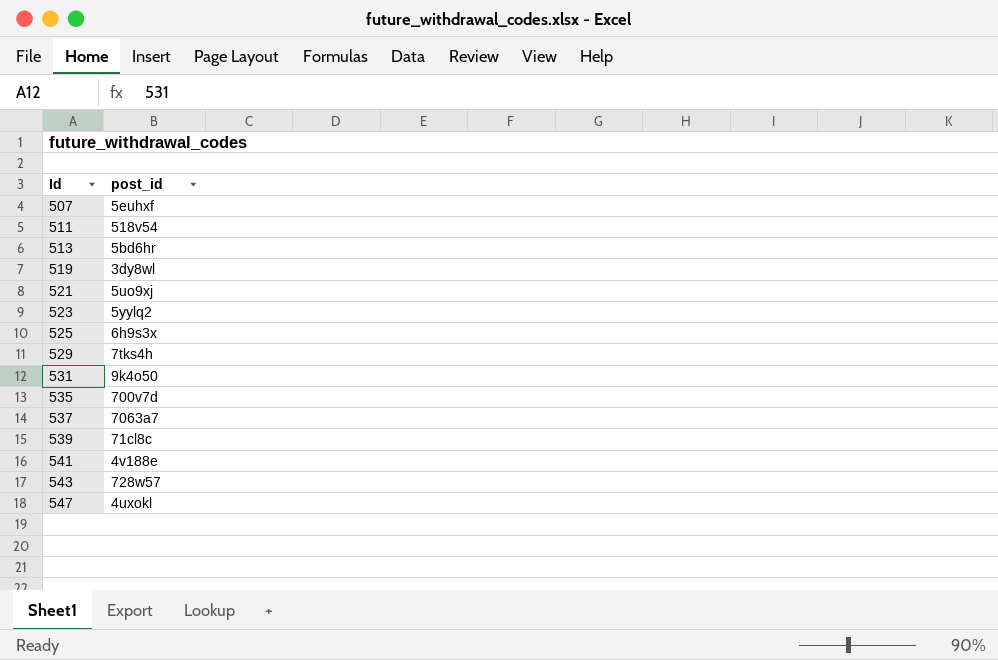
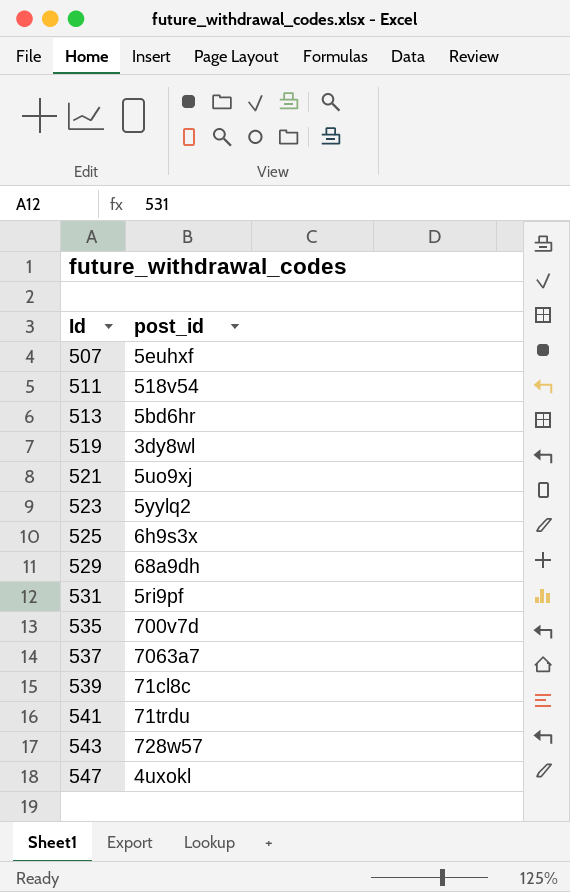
529 | post_id: 7tks4h -> 68a9dh
531 | post_id: 9k4o50 -> 5ri9pf
541 | post_id: 4v188e -> 71trdu

